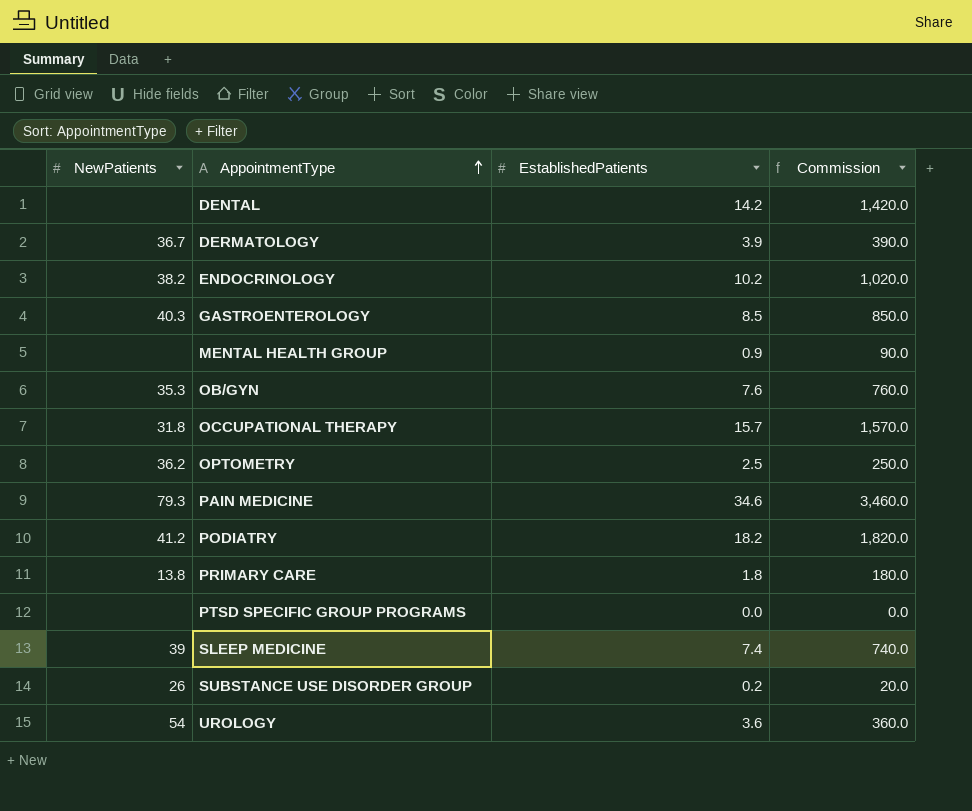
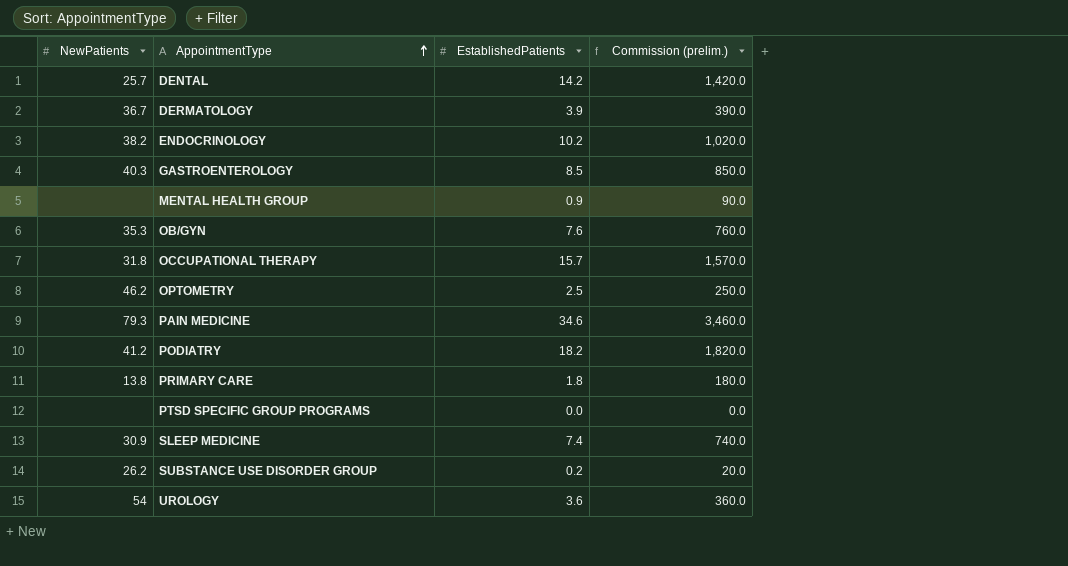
column name: Commission -> Commission (prelim.)
DENTAL | NewPatients: none -> 25.7
OPTOMETRY | NewPatients: 36.2 -> 46.2
SLEEP MEDICINE | NewPatients: 39 -> 30.9
SUBSTANCE USE DISORDER GROUP | NewPatients: 26 -> 26.2

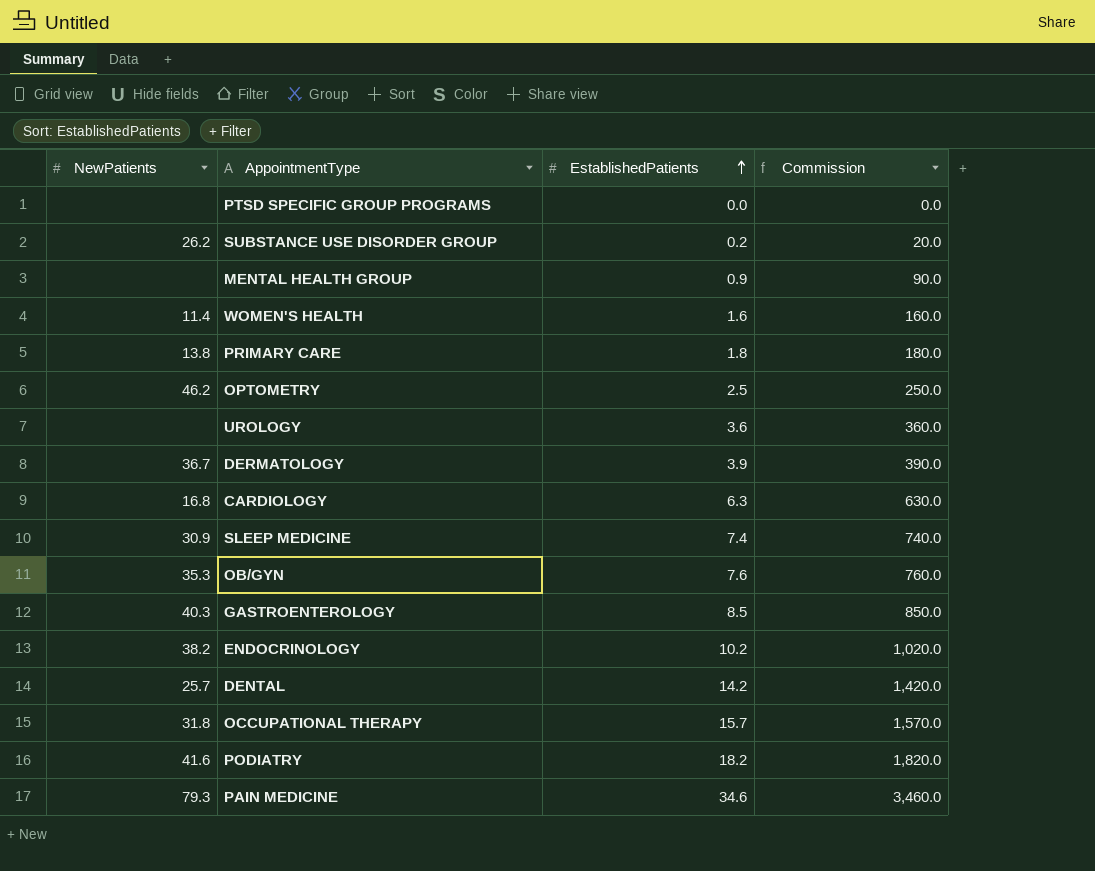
row order: AppointmentType ascending -> EstablishedPatients ascending
column name: Commission (prelim.) -> Commission
row WOMEN'S HEALTH: none -> 11.4 | 1.6 | 160.0
UROLOGY | NewPatients: 54 -> none
row CARDIOLOGY: none -> 16.8 | 6.3 | 630.0
PODIATRY | NewPatients: 41.2 -> 41.6

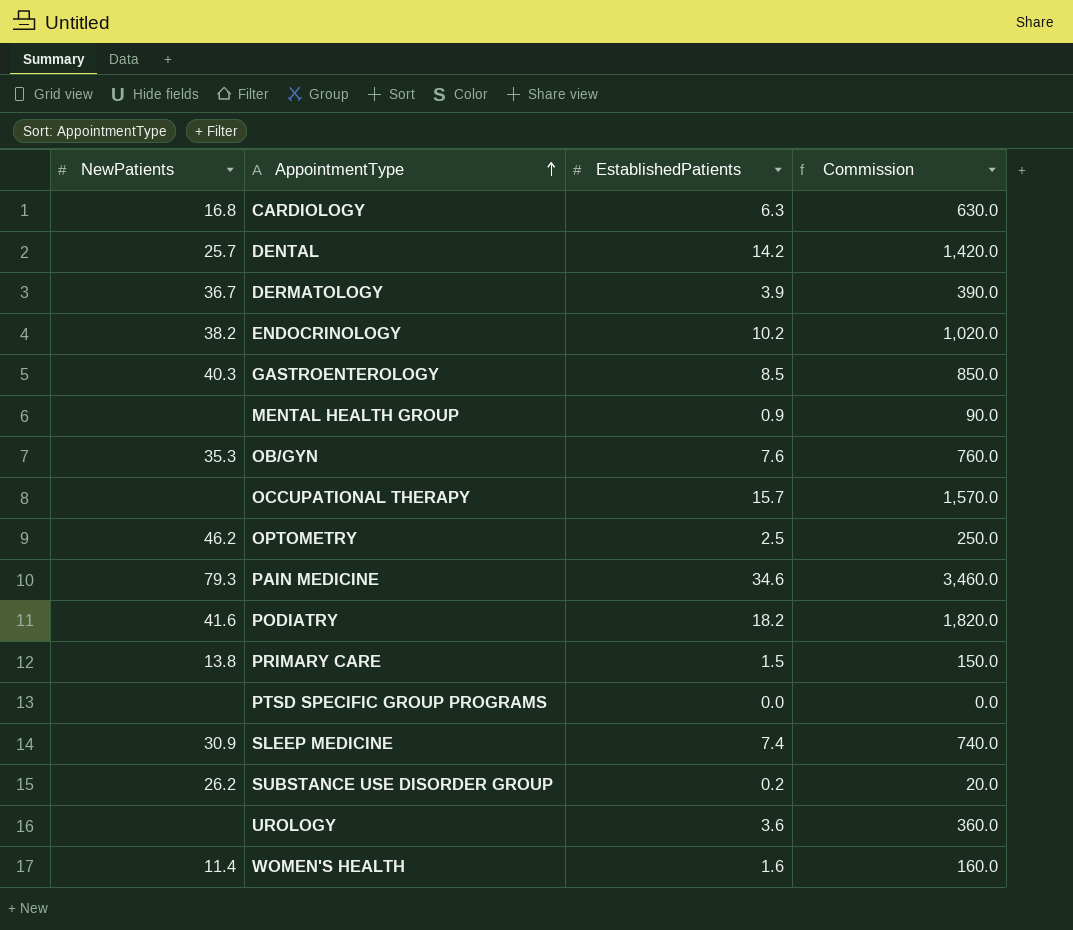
row order: EstablishedPatients ascending -> AppointmentType ascending
OCCUPATIONAL THERAPY | NewPatients: 31.8 -> none
PRIMARY CARE | EstablishedPatients: 1.8 -> 1.5
PRIMARY CARE | Commission: 180.0 -> 150.0

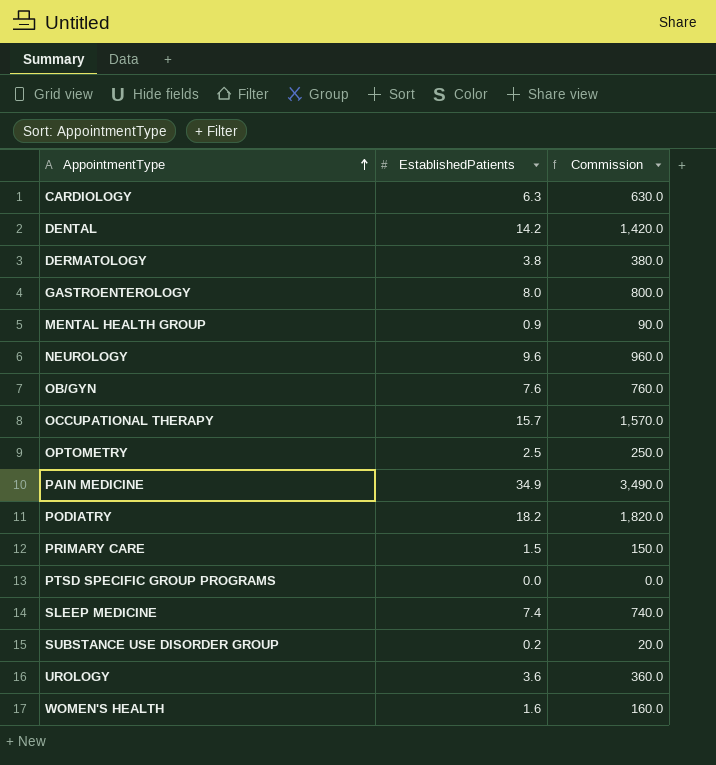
column NewPatients | position: 1 -> none
row ENDOCRINOLOGY: 38.2 | 10.2 | 1,020.0 -> none
DERMATOLOGY | EstablishedPatients: 3.9 -> 3.8
DERMATOLOGY | Commission: 390.0 -> 380.0
GASTROENTEROLOGY | EstablishedPatients: 8.5 -> 8.0
GASTROENTEROLOGY | Commission: 850.0 -> 800.0
row NEUROLOGY: none -> 9.6 | 960.0
PAIN MEDICINE | EstablishedPatients: 34.6 -> 34.9
PAIN MEDICINE | Commission: 3,460.0 -> 3,490.0

